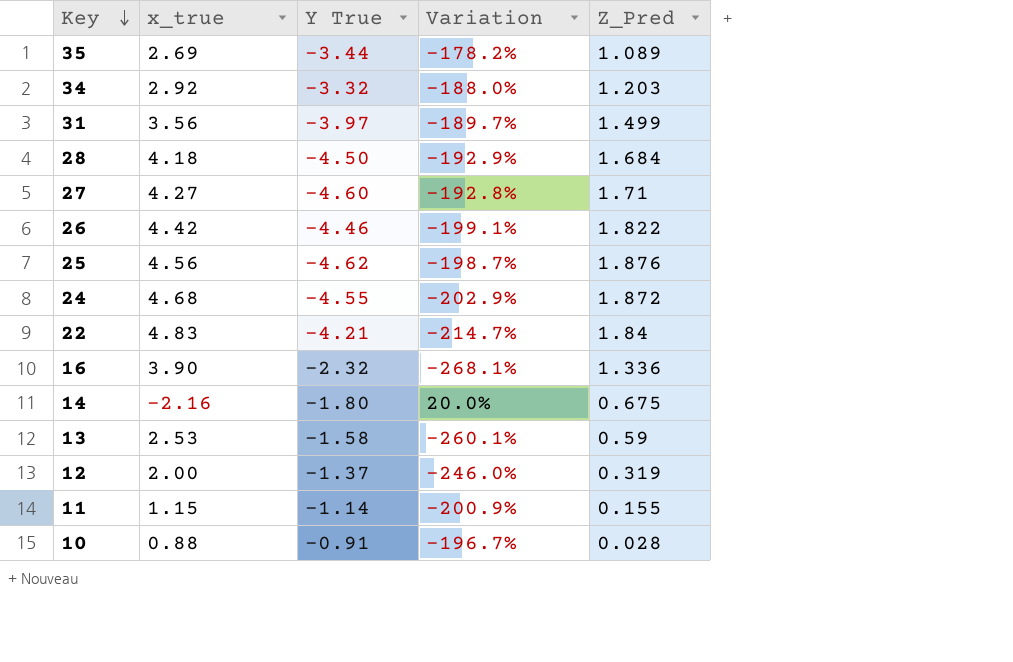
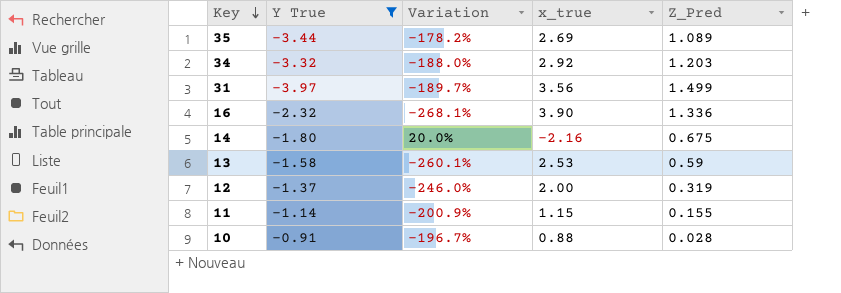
filter: none -> Y True >= -3.97
column x_true | position: 2 -> 4

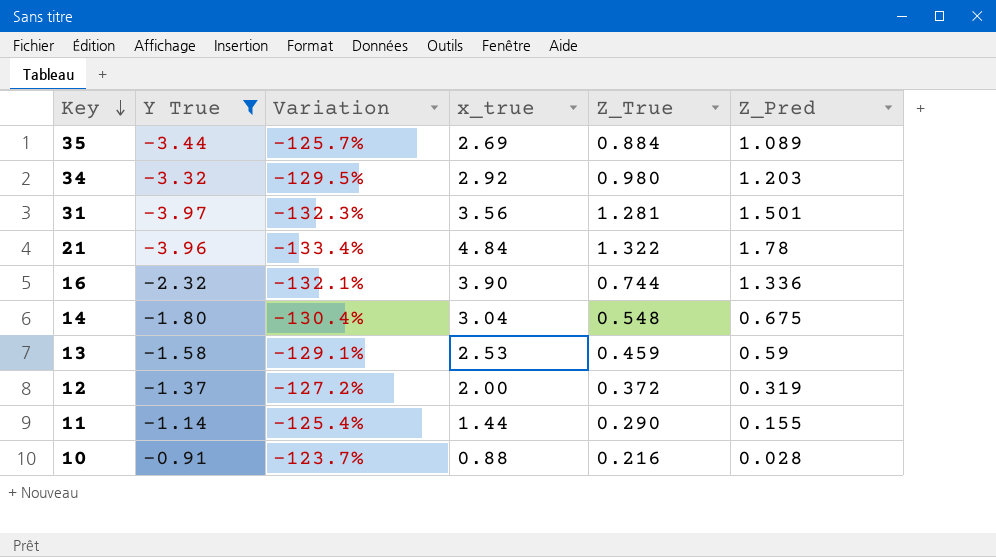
column Variation | formula: ([x_true] - [Y True]) / [Y True] -> ([Z_True] - [Y True]) / [Y True]
column Z_True | position: none -> 5
31 | Z_Pred: 1.499 -> 1.501
row 21: none -> -3.96 | -133.4% | 4.84 | 1.322 | 1.78
14 | x_true: -2.16 -> 3.04
11 | x_true: 1.15 -> 1.44

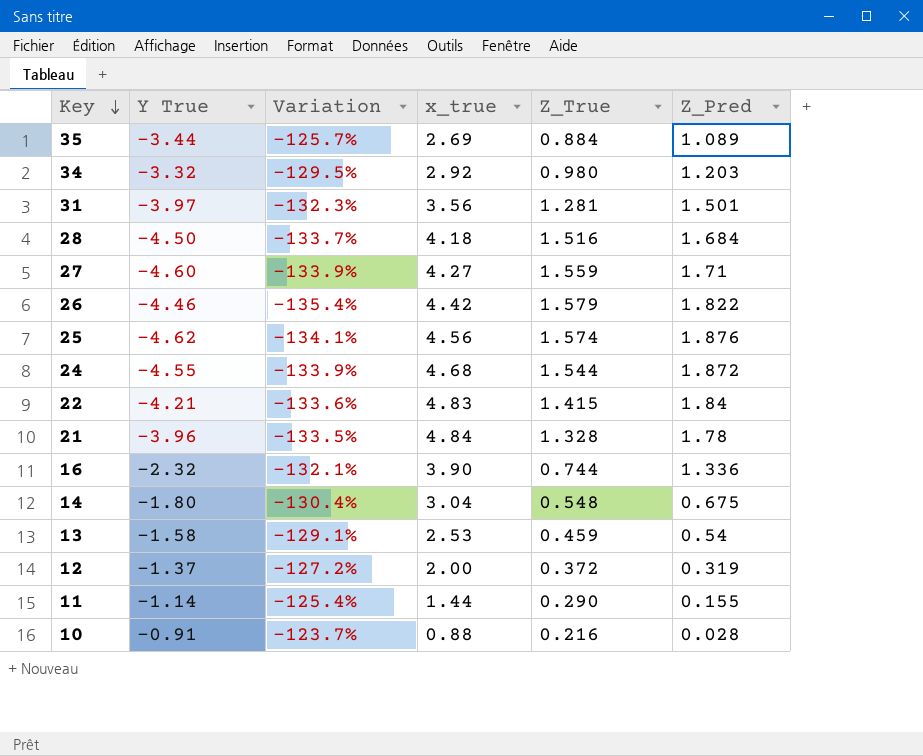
filter: Y True >= -3.97 -> none
21 | Variation: -133.4% -> -133.5%
21 | Z_True: 1.322 -> 1.328
13 | Z_Pred: 0.59 -> 0.54

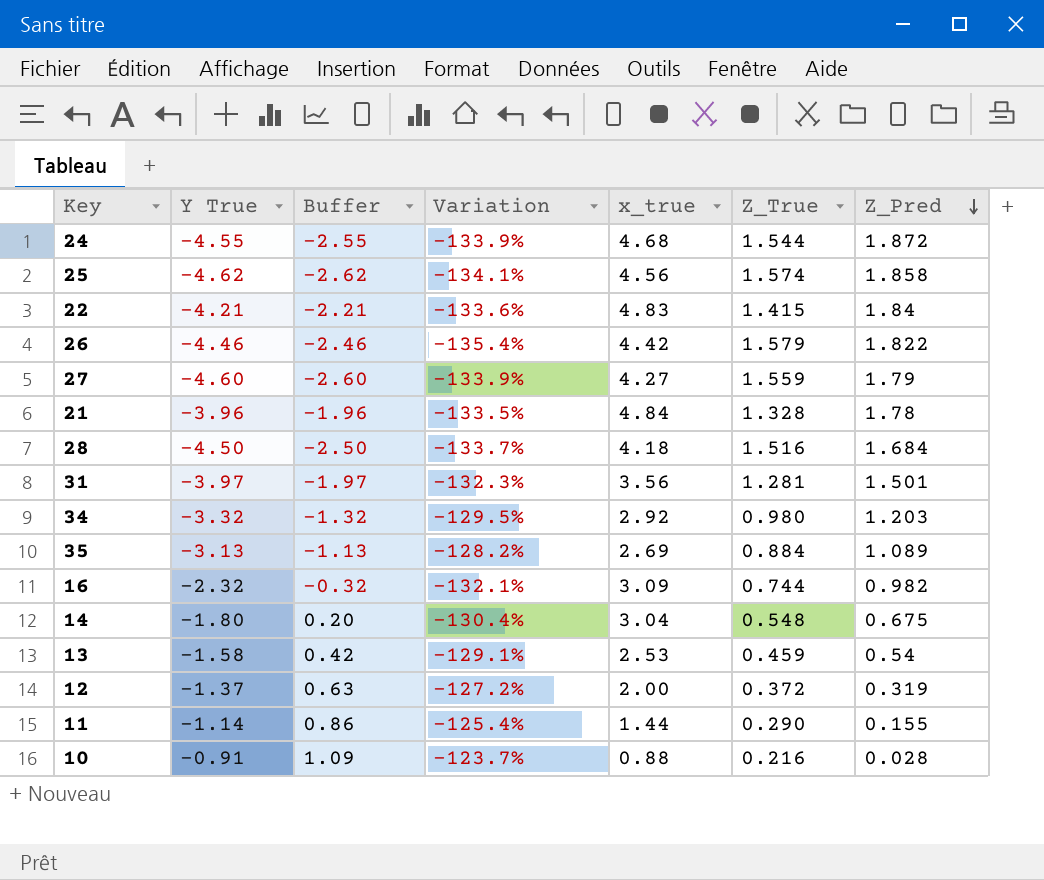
row order: Key descending -> Z_Pred descending
column Buffer | formula: none -> [Y True] + 2
25 | Z_Pred: 1.876 -> 1.858
27 | Z_Pred: 1.71 -> 1.79
35 | Y True: -3.44 -> -3.13
35 | Variation: -125.7% -> -128.2%
16 | x_true: 3.90 -> 3.09
16 | Z_Pred: 1.336 -> 0.982

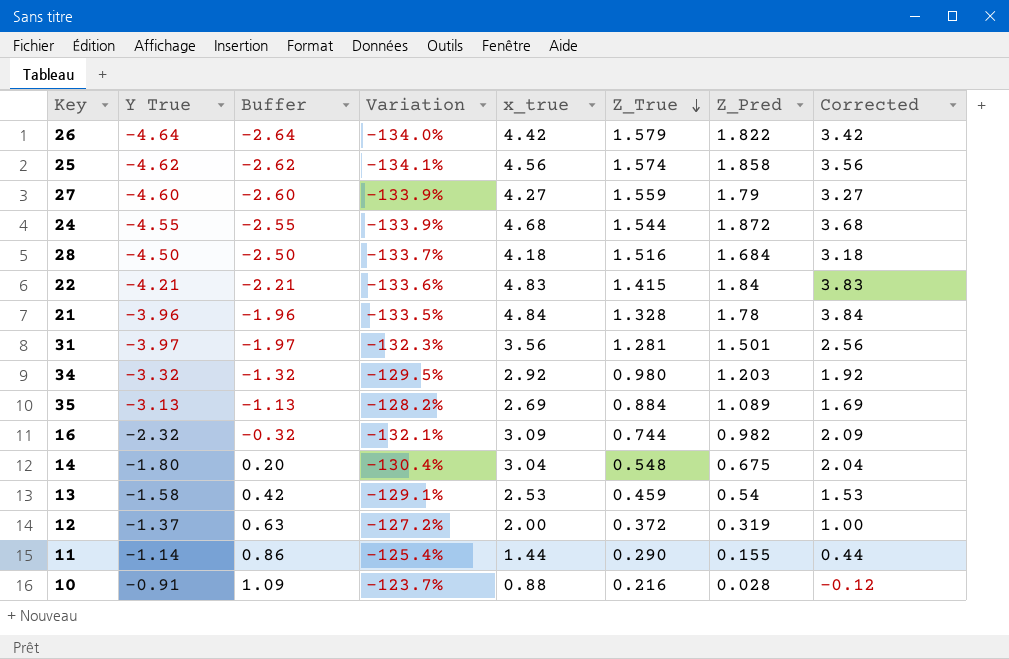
row order: Z_Pred descending -> Z_True descending
column Corrected | formula: none -> [x_true] - 1
26 | Y True: -4.46 -> -4.64
26 | Buffer: -2.46 -> -2.64
26 | Variation: -135.4% -> -134.0%

